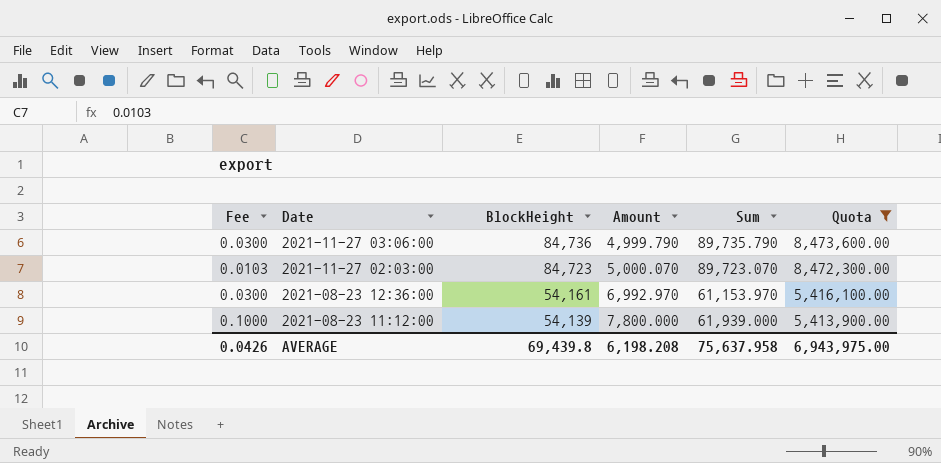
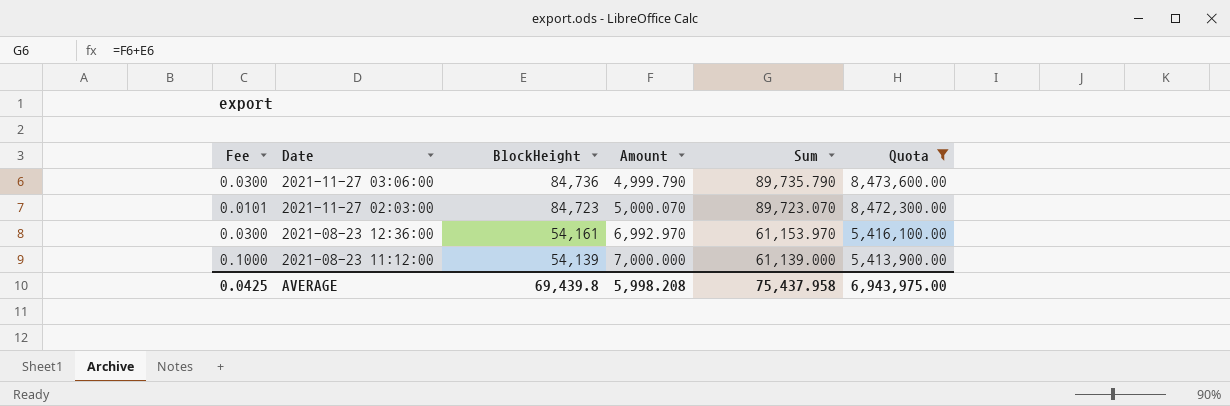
2021-11-27 02:03:00 | Fee: 0.0103 -> 0.0101
2021-08-23 11:12:00 | Amount: 7,800.000 -> 7,000.000
2021-08-23 11:12:00 | Sum: 61,939.000 -> 61,139.000
AVERAGE | Fee: 0.0426 -> 0.0425
AVERAGE | Amount: 6,198.208 -> 5,998.208
AVERAGE | Sum: 75,637.958 -> 75,437.958

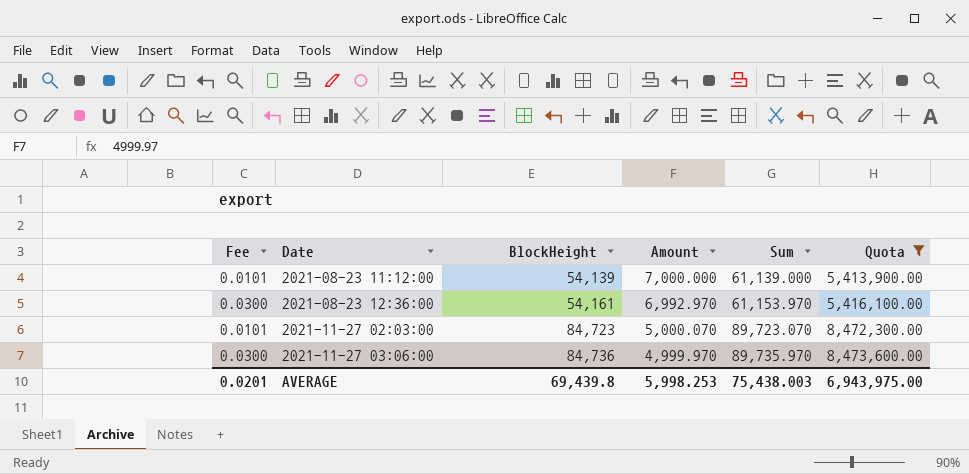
row order: Date descending -> Date ascending
2021-08-23 11:12:00 | Fee: 0.1000 -> 0.0101
2021-11-27 03:06:00 | Amount: 4,999.790 -> 4,999.970
2021-11-27 03:06:00 | Sum: 89,735.790 -> 89,735.970
AVERAGE | Fee: 0.0425 -> 0.0201
AVERAGE | Amount: 5,998.208 -> 5,998.253
AVERAGE | Sum: 75,437.958 -> 75,438.003

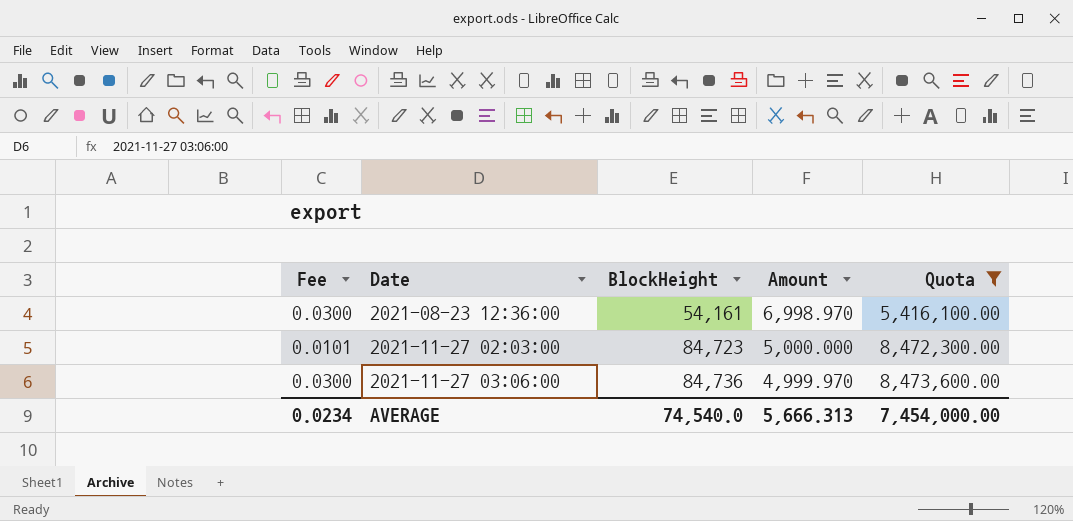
column Sum | formula: [BlockHeight] + [Amount] -> none
row 2021-08-23 11:12:00: 0.0101 | 54,139 | 7,000.000 | 61,139.000 | 5,413,900.00 -> none
2021-08-23 12:36:00 | Amount: 6,992.970 -> 6,998.970
2021-11-27 02:03:00 | Amount: 5,000.070 -> 5,000.000
AVERAGE | Fee: 0.0201 -> 0.0234
AVERAGE | BlockHeight: 69,439.8 -> 74,540.0
AVERAGE | Amount: 5,998.253 -> 5,666.313
AVERAGE | Quota: 6,943,975.00 -> 7,454,000.00

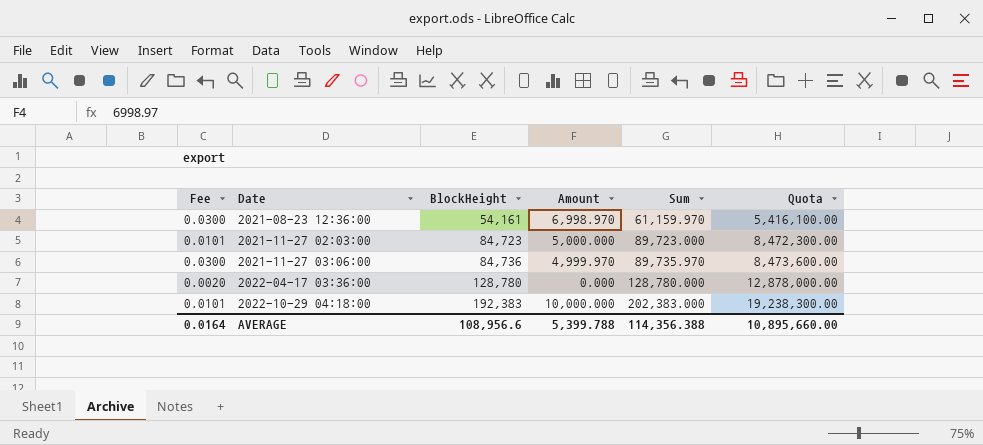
filter: Quota <= 8,473,600.00 -> none
column Sum | formula: none -> [BlockHeight] + [Amount]
AVERAGE | Fee: 0.0234 -> 0.0164
AVERAGE | BlockHeight: 74,540.0 -> 108,956.6
AVERAGE | Amount: 5,666.313 -> 5,399.788
AVERAGE | Quota: 7,454,000.00 -> 10,895,660.00

